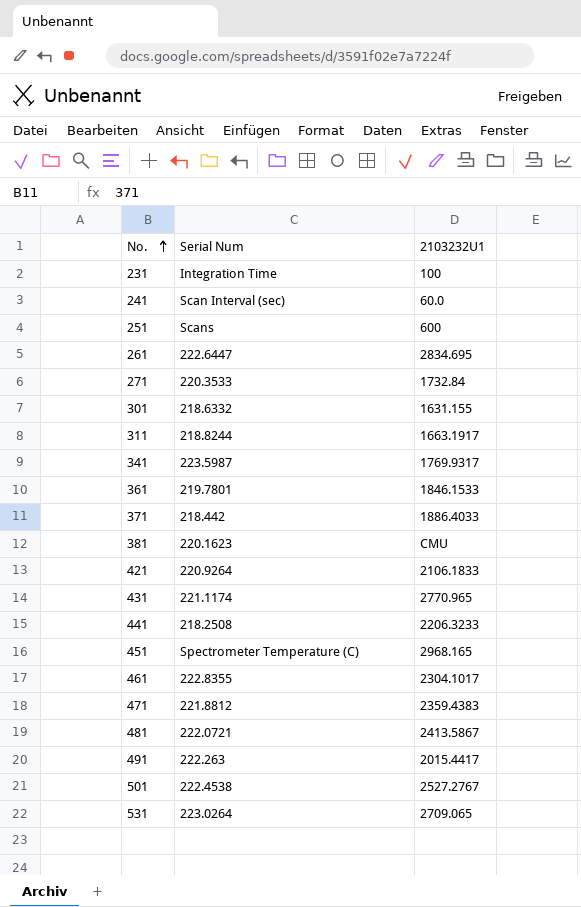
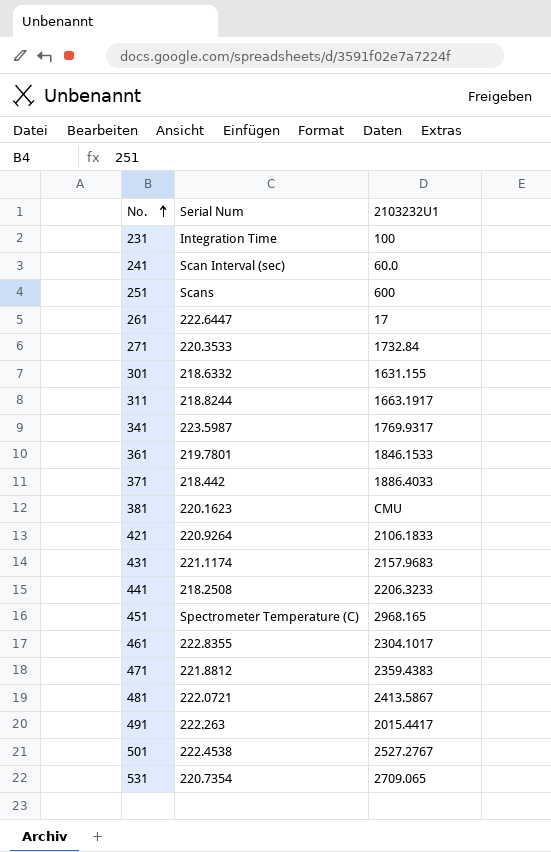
261 | 2103232U1: 2834.695 -> 17
431 | 2103232U1: 2770.965 -> 2157.9683
531 | Serial Num: 223.0264 -> 220.7354

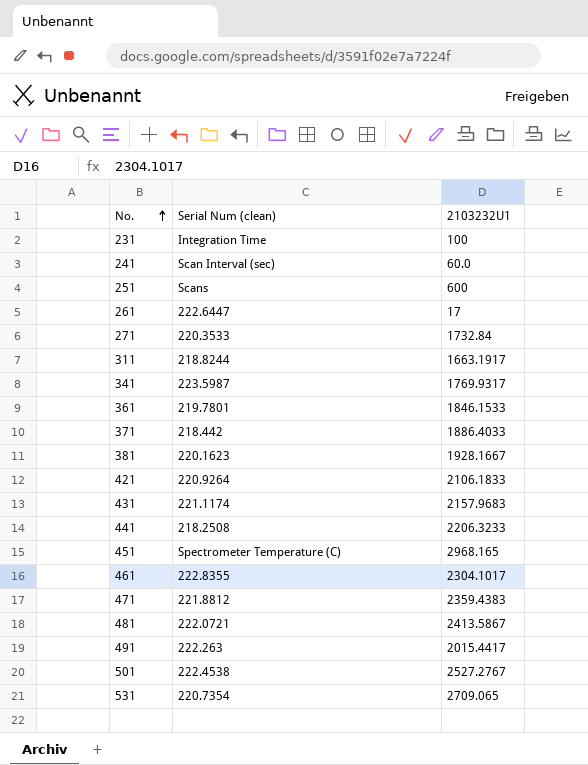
column name: Serial Num -> Serial Num (clean)
row 301: 218.6332 | 1631.155 -> none
381 | 2103232U1: CMU -> 1928.1667

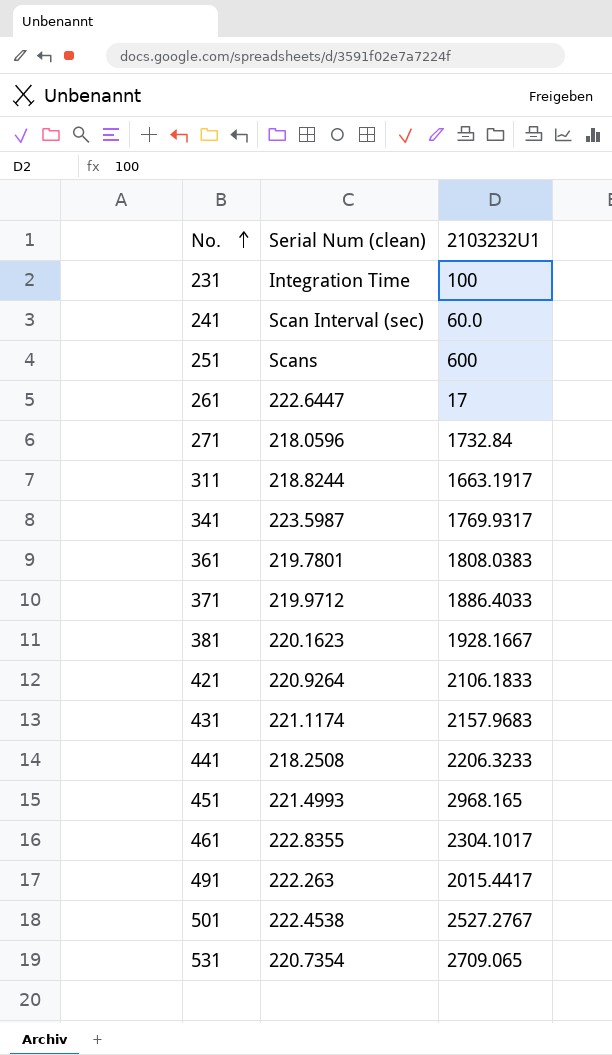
row 471: 221.8812 | 2359.4383 -> none
row 481: 222.0721 | 2413.5867 -> none
271 | Serial Num (clean): 220.3533 -> 218.0596
361 | 2103232U1: 1846.1533 -> 1808.0383
371 | Serial Num (clean): 218.442 -> 219.9712
451 | Serial Num (clean): Spectrometer Temperature (C) -> 221.4993

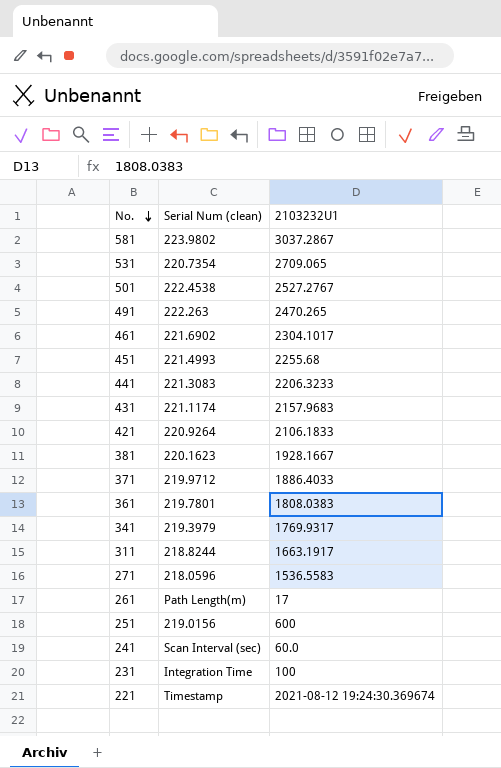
row order: No. ascending -> No. descending
row 581: none -> 223.9802 | 3037.2867
491 | 2103232U1: 2015.4417 -> 2470.265
461 | Serial Num (clean): 222.8355 -> 221.6902
451 | 2103232U1: 2968.165 -> 2255.68
441 | Serial Num (clean): 218.2508 -> 221.3083
341 | Serial Num (clean): 223.5987 -> 219.3979
271 | 2103232U1: 1732.84 -> 1536.5583
261 | Serial Num (clean): 222.6447 -> Path Length(m)
251 | Serial Num (clean): Scans -> 219.0156
row 221: none -> Timestamp | 2021-08-12 19:24:30.369674

